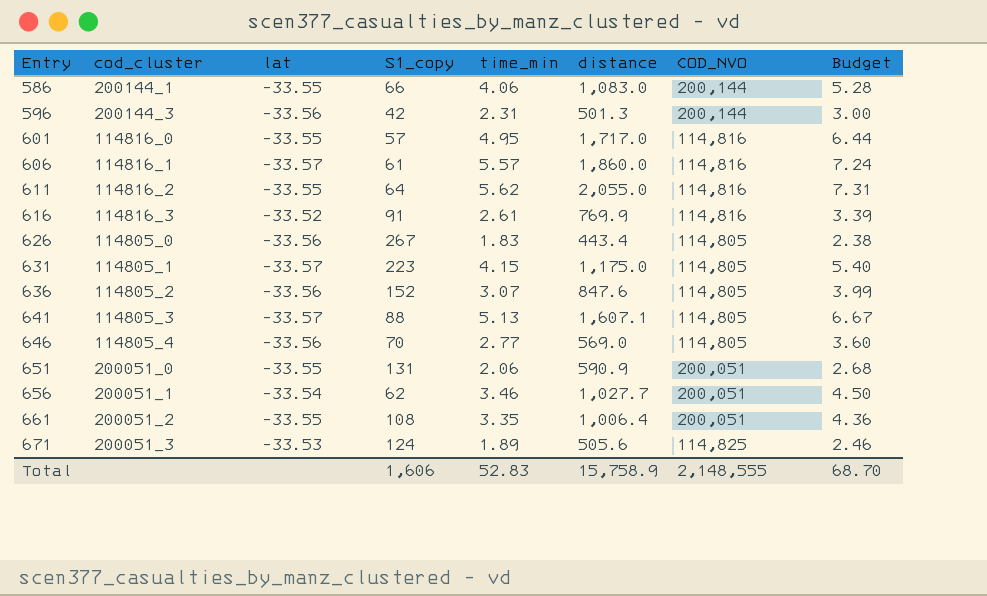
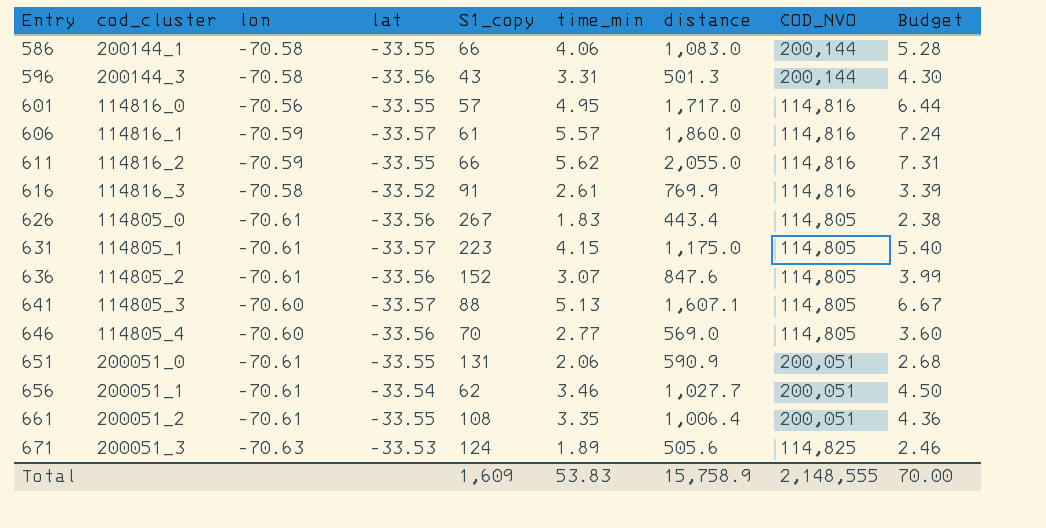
column lon | position: none -> 3
596 | S1_copy: 42 -> 43
596 | time_min: 2.31 -> 3.31
596 | Budget: 3.00 -> 4.30
611 | S1_copy: 64 -> 66
Total | S1_copy: 1,606 -> 1,609
Total | time_min: 52.83 -> 53.83
Total | Budget: 68.70 -> 70.00

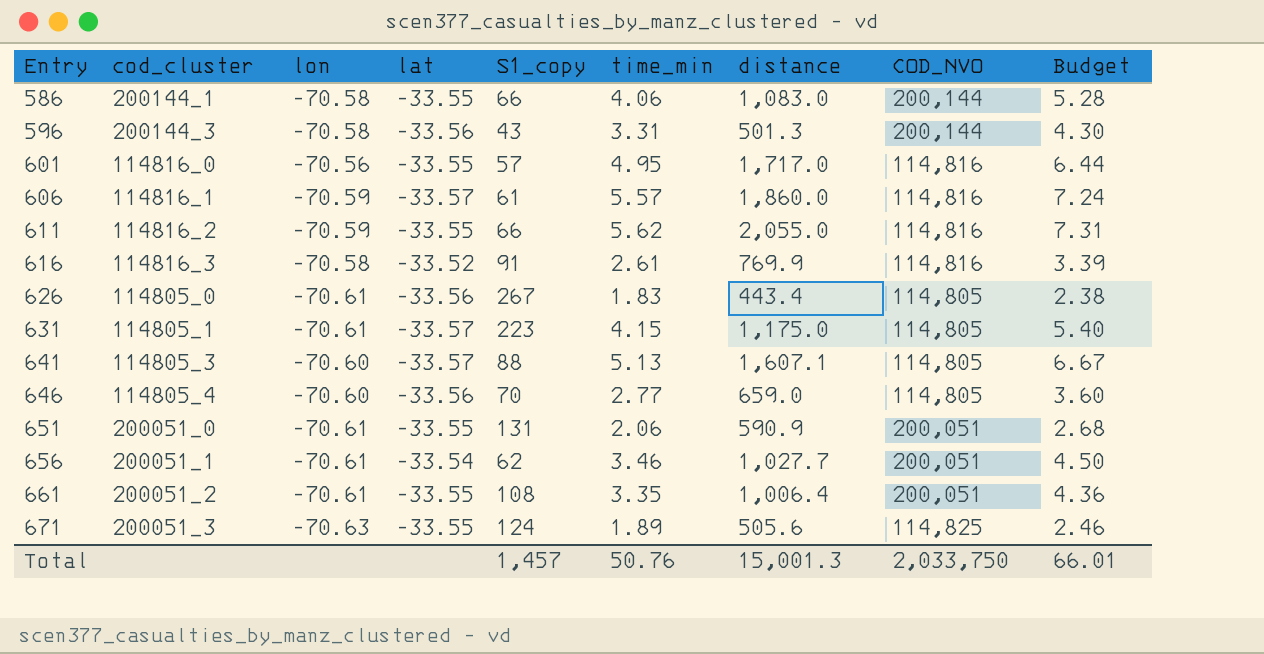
row 636: 114805_2 | -70.61 | -33.56 | 152 | 3.07 | 847.6 | 114,805 | 3.99 -> none
646 | distance: 569.0 -> 659.0
671 | lat: -33.53 -> -33.55
Total | S1_copy: 1,609 -> 1,457
Total | time_min: 53.83 -> 50.76
Total | distance: 15,758.9 -> 15,001.3
Total | COD_NVO: 2,148,555 -> 2,033,750
Total | Budget: 70.00 -> 66.01

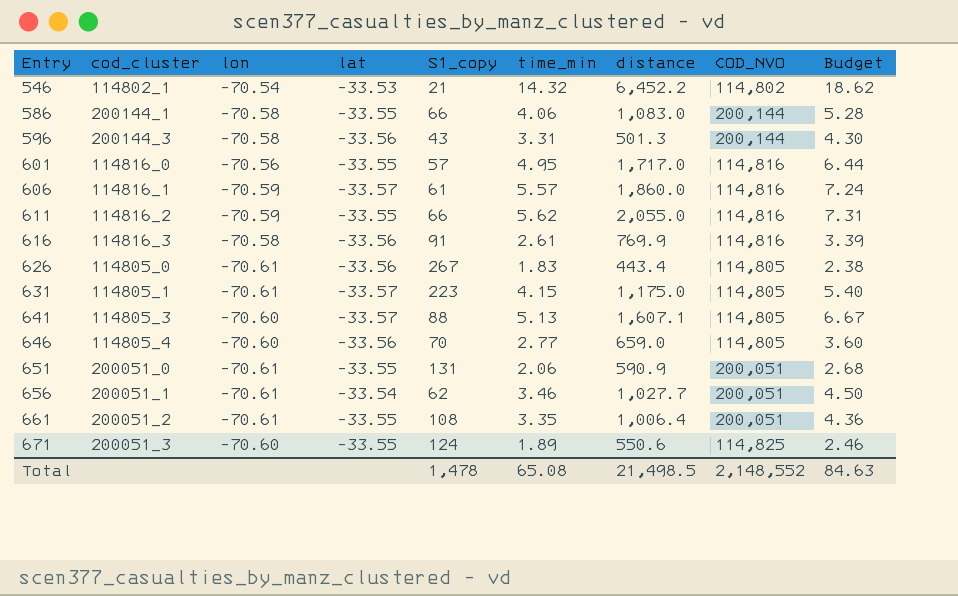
row 546: none -> 114802_1 | -70.54 | -33.53 | 21 | 14.32 | 6,452.2 | 114,802 | 18.62
616 | lat: -33.52 -> -33.56
671 | lon: -70.63 -> -70.60
671 | distance: 505.6 -> 550.6
Total | S1_copy: 1,457 -> 1,478
Total | time_min: 50.76 -> 65.08
Total | distance: 15,001.3 -> 21,498.5
Total | COD_NVO: 2,033,750 -> 2,148,552
Total | Budget: 66.01 -> 84.63

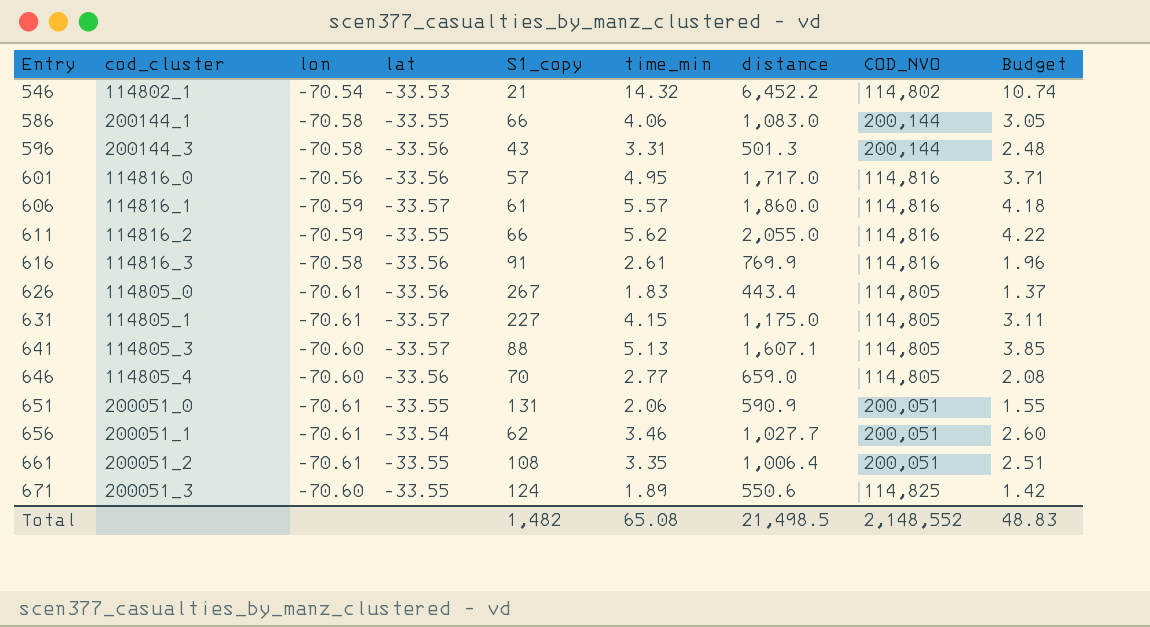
column Budget | formula: [time_min] * 1.3 -> [time_min] * 0.75
601 | lat: -33.55 -> -33.56
631 | S1_copy: 223 -> 227
Total | S1_copy: 1,478 -> 1,482
Total | Budget: 84.63 -> 48.83

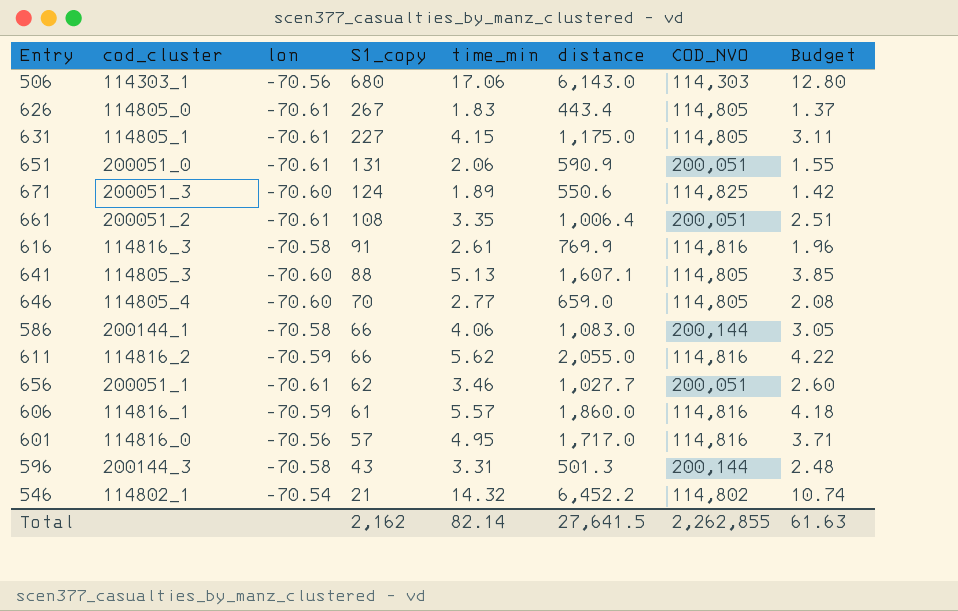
row order: Entry ascending -> S1_copy descending
column lat | position: 4 -> none
row 506: none -> 114303_1 | -70.56 | 680 | 17.06 | 6,143.0 | 114,303 | 12.80
Total | S1_copy: 1,482 -> 2,162
Total | time_min: 65.08 -> 82.14
Total | distance: 21,498.5 -> 27,641.5
Total | COD_NVO: 2,148,552 -> 2,262,855
Total | Budget: 48.83 -> 61.63

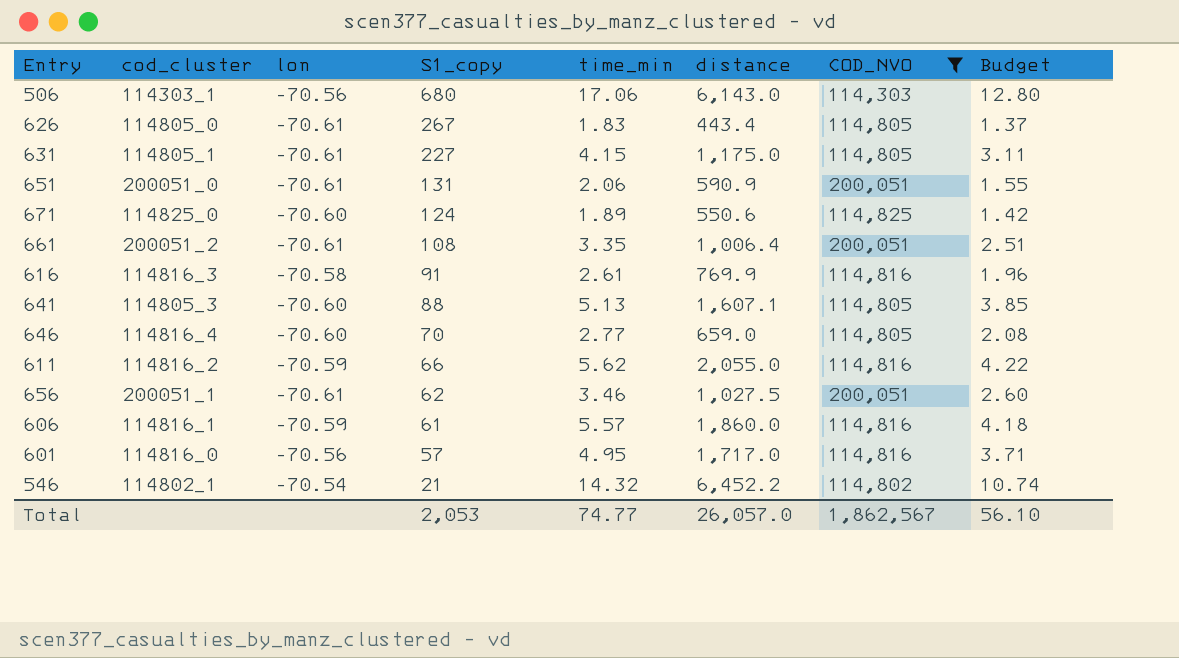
filter: none -> COD_NVO != 200,144
671 | cod_cluster: 200051_3 -> 114825_0
646 | cod_cluster: 114805_4 -> 114816_4
656 | distance: 1,027.7 -> 1,027.5
Total | S1_copy: 2,162 -> 2,053
Total | time_min: 82.14 -> 74.77
Total | distance: 27,641.5 -> 26,057.0
Total | COD_NVO: 2,262,855 -> 1,862,567
Total | Budget: 61.63 -> 56.10

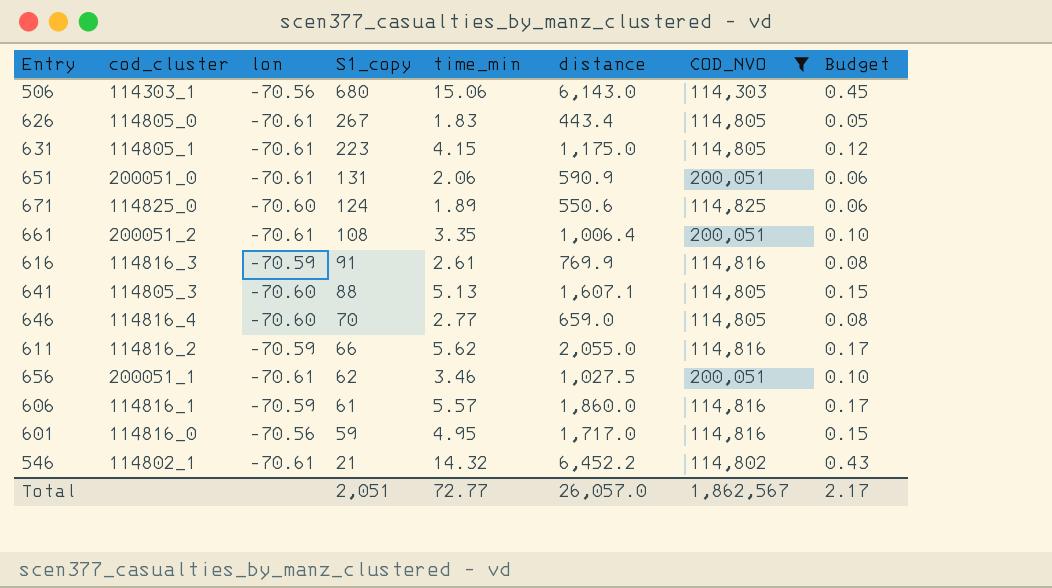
column Budget | formula: [time_min] * 0.75 -> [time_min] * 0.03
506 | time_min: 17.06 -> 15.06
631 | S1_copy: 227 -> 223
616 | lon: -70.58 -> -70.59
601 | S1_copy: 57 -> 59
546 | lon: -70.54 -> -70.61
Total | S1_copy: 2,053 -> 2,051
Total | time_min: 74.77 -> 72.77
Total | Budget: 56.10 -> 2.17

